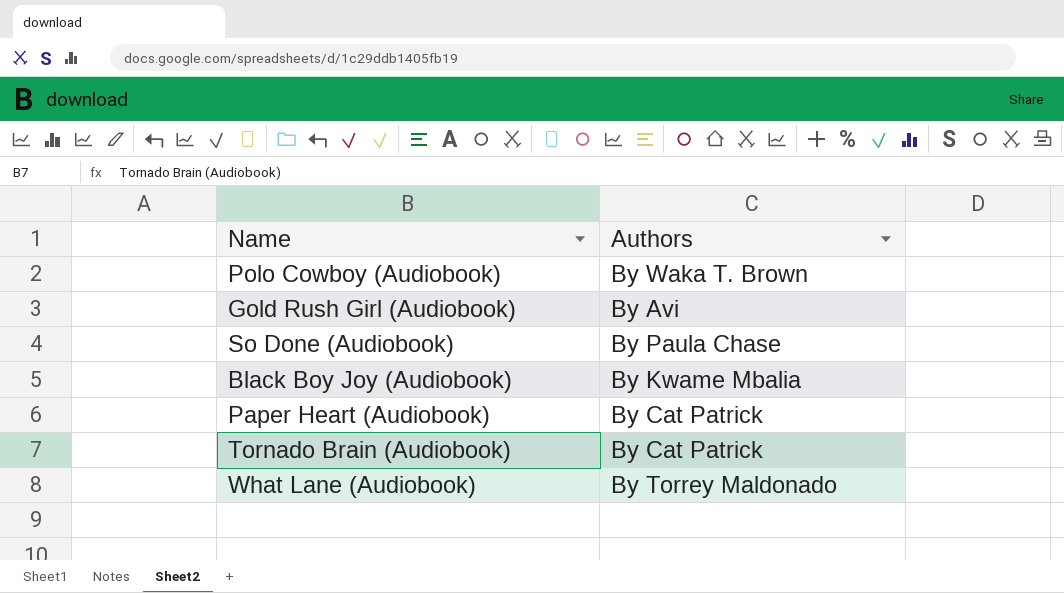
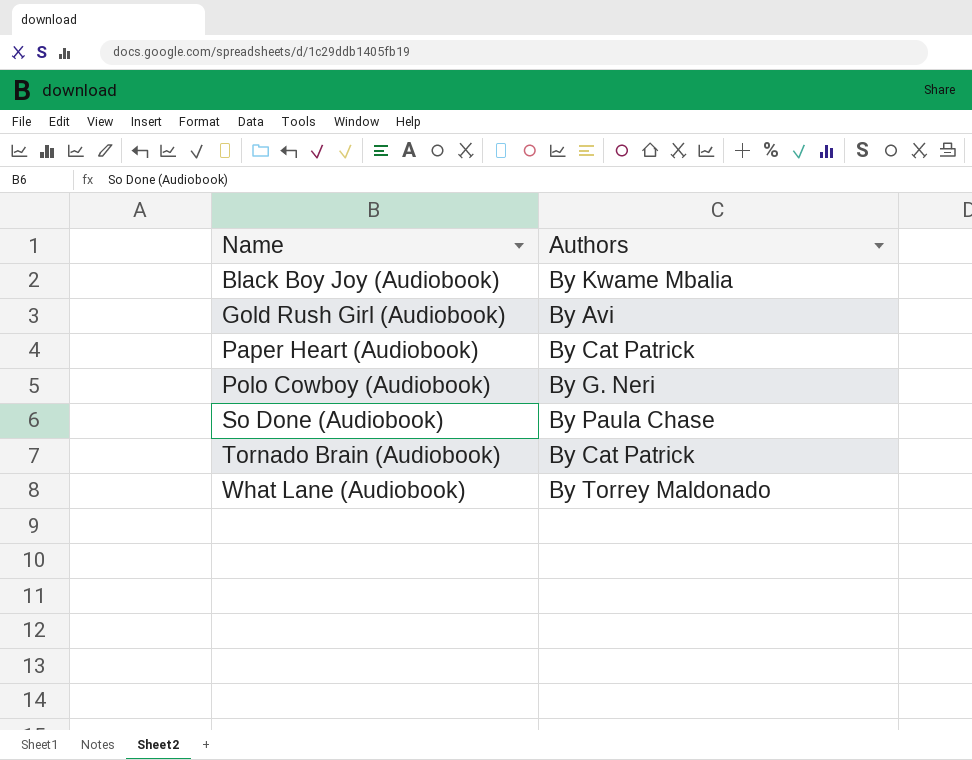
row order: none -> Name ascending
Polo Cowboy (Audiobook) | Authors: By Waka T. Brown -> By G. Neri

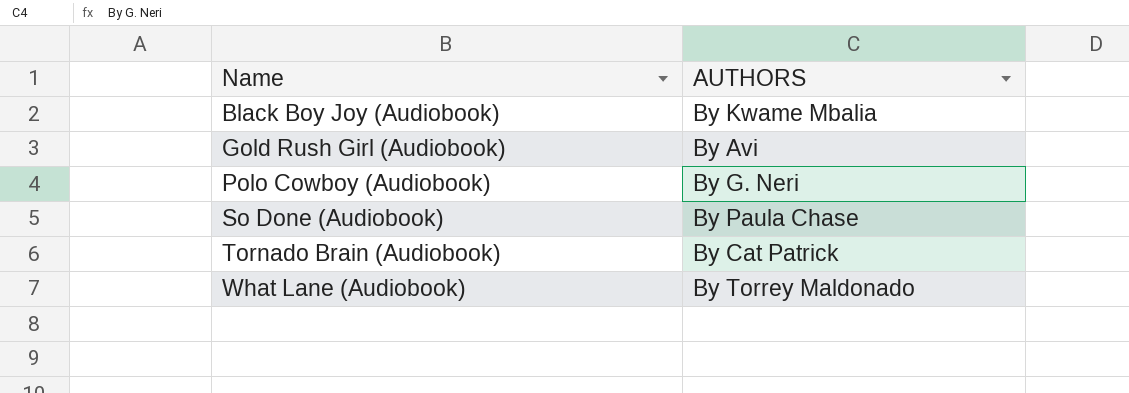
column name: Authors -> AUTHORS
row Paper Heart (Audiobook): By Cat Patrick -> none

